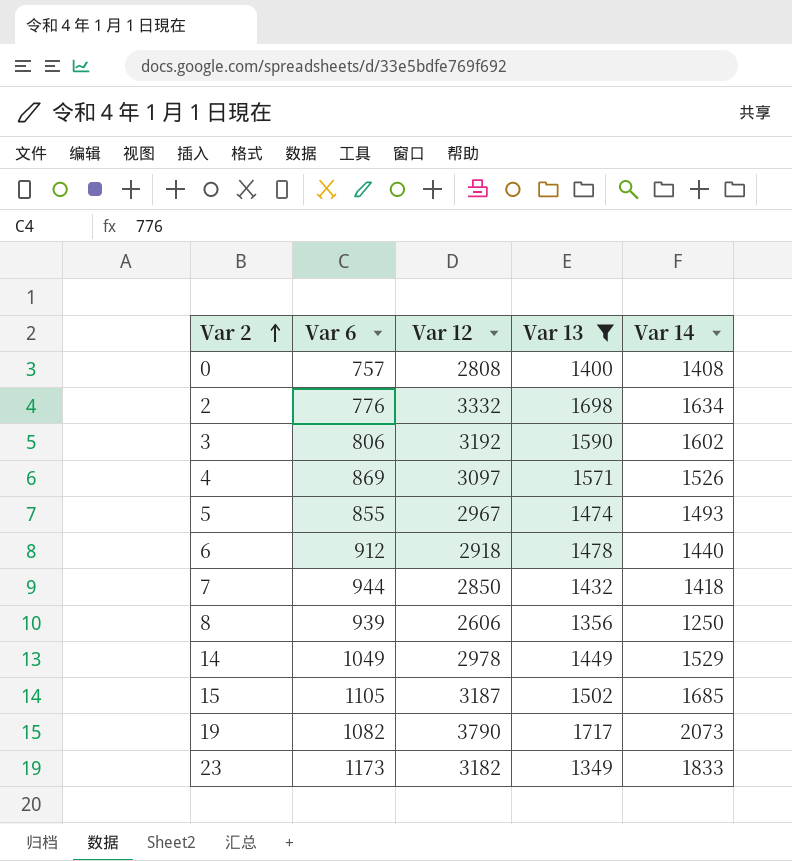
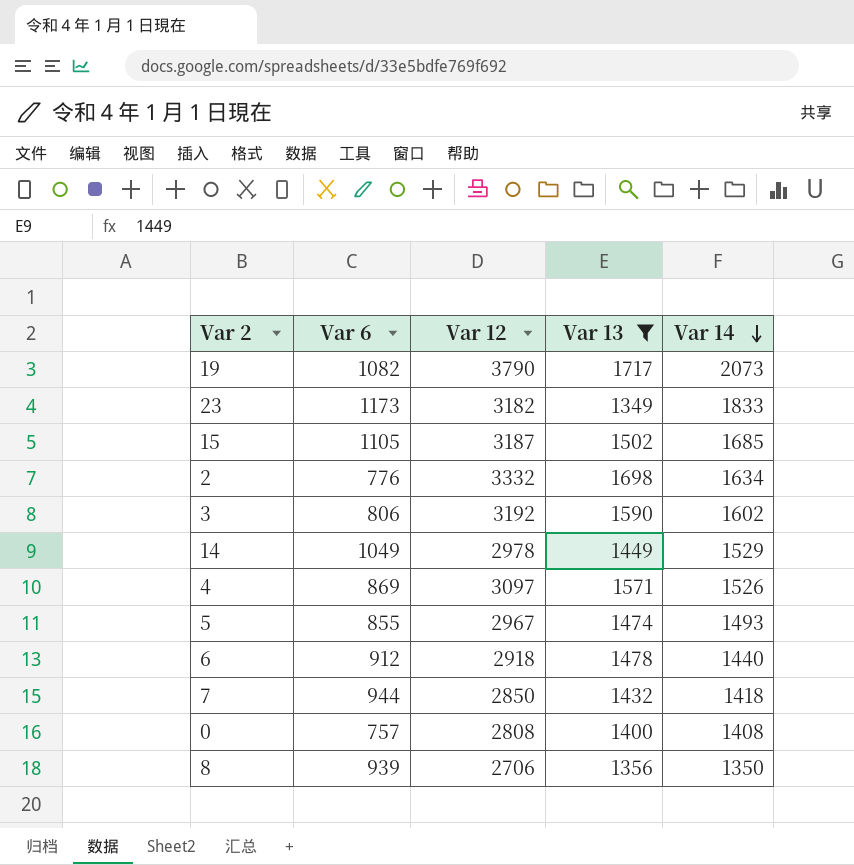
row order: Var 2 ascending -> Var 14 descending
8 | Var 12: 2606 -> 2706
8 | Var 14: 1250 -> 1350

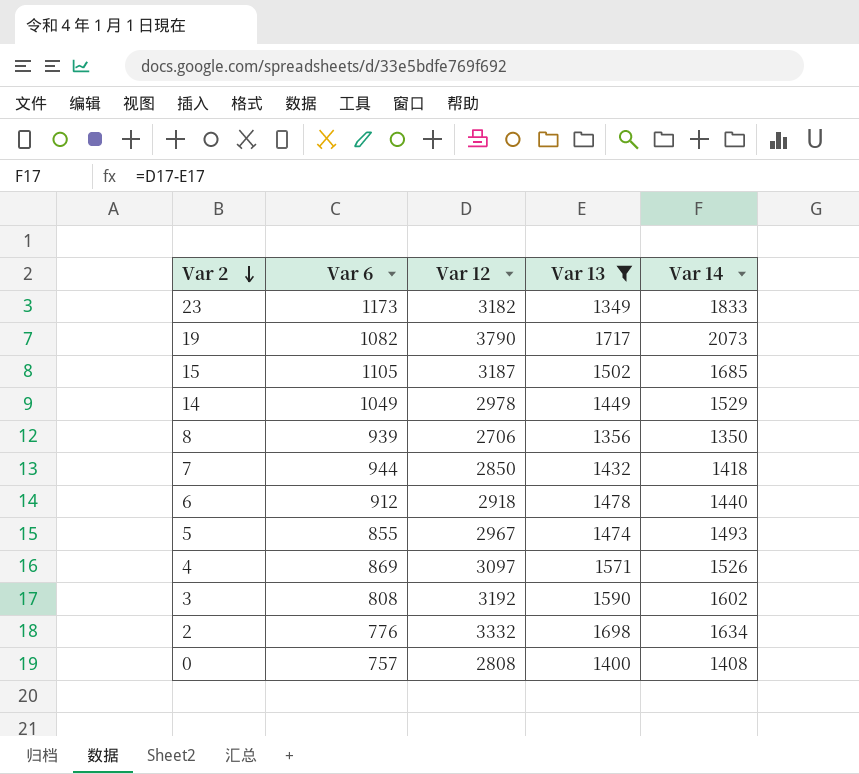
row order: Var 14 descending -> Var 2 descending
3 | Var 6: 806 -> 808

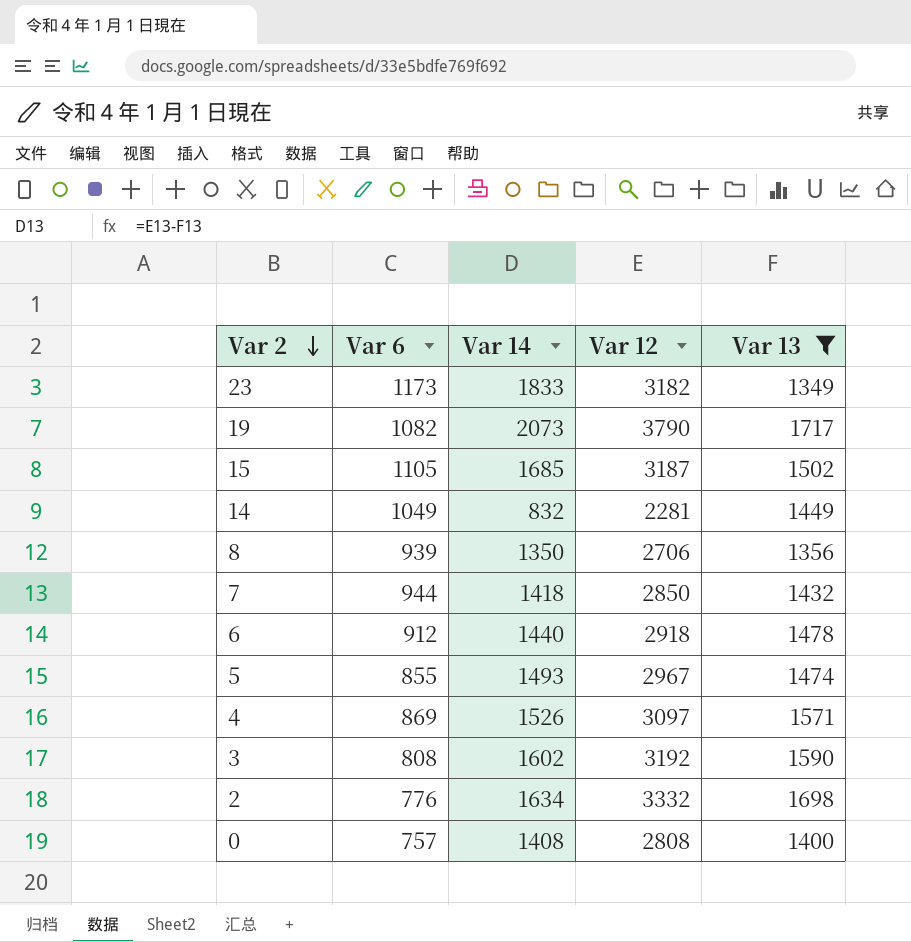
column Var 14 | position: 5 -> 3
14 | Var 14: 1529 -> 832
14 | Var 12: 2978 -> 2281

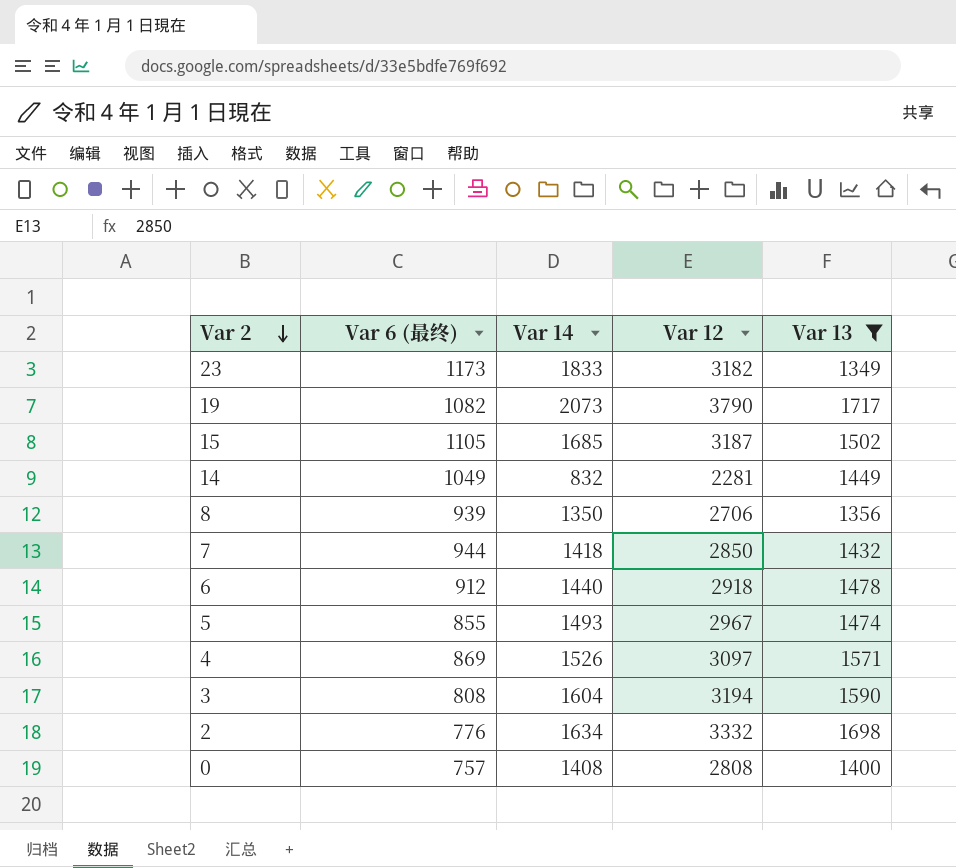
column name: Var 6 -> Var 6 (最终)
3 | Var 14: 1602 -> 1604
3 | Var 12: 3192 -> 3194

